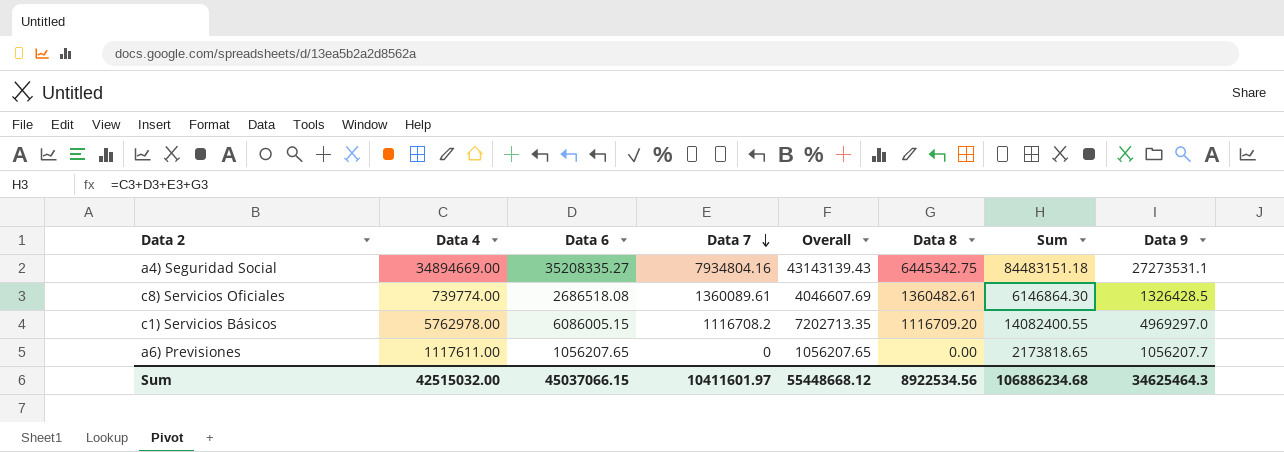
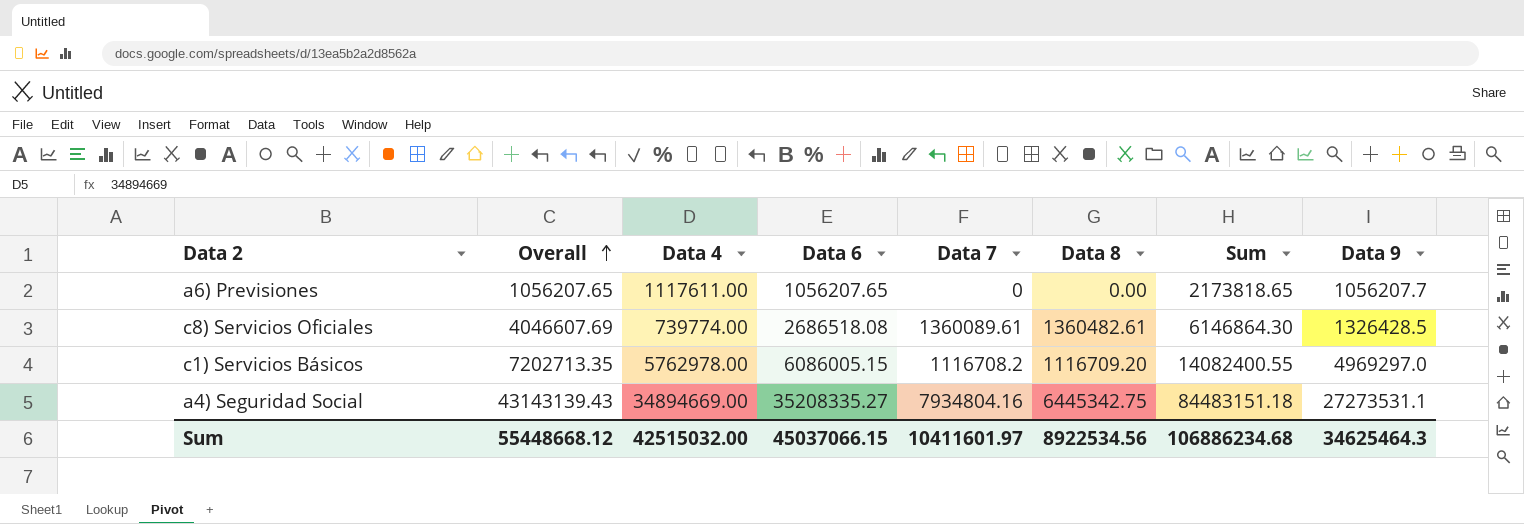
row order: Data 7 descending -> Overall ascending
column Overall | position: 5 -> 2

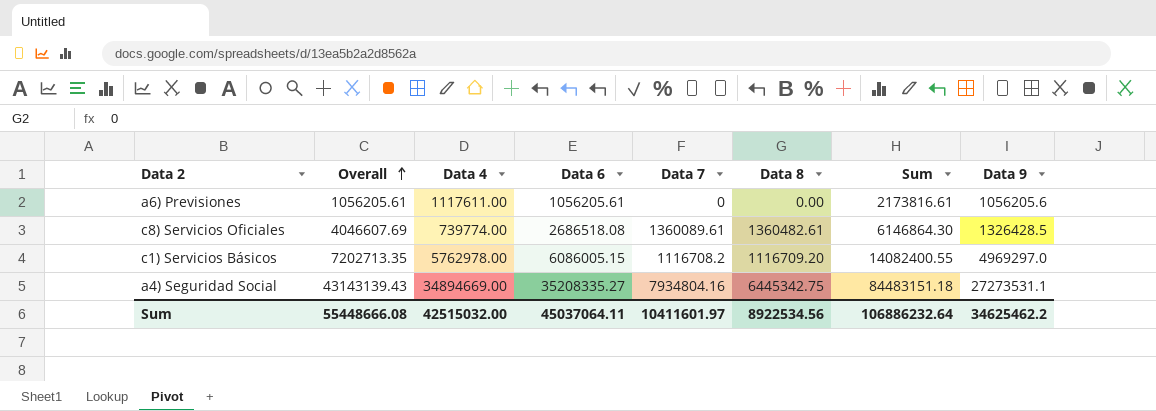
a6) Previsiones | Overall: 1056207.65 -> 1056205.61
a6) Previsiones | Data 6: 1056207.65 -> 1056205.61
a6) Previsiones | Sum: 2173818.65 -> 2173816.61
a6) Previsiones | Data 9: 1056207.7 -> 1056205.6
Sum | Overall: 55448668.12 -> 55448666.08
Sum | Data 6: 45037066.15 -> 45037064.11
Sum | Sum: 106886234.68 -> 106886232.64
Sum | Data 9: 34625464.3 -> 34625462.2

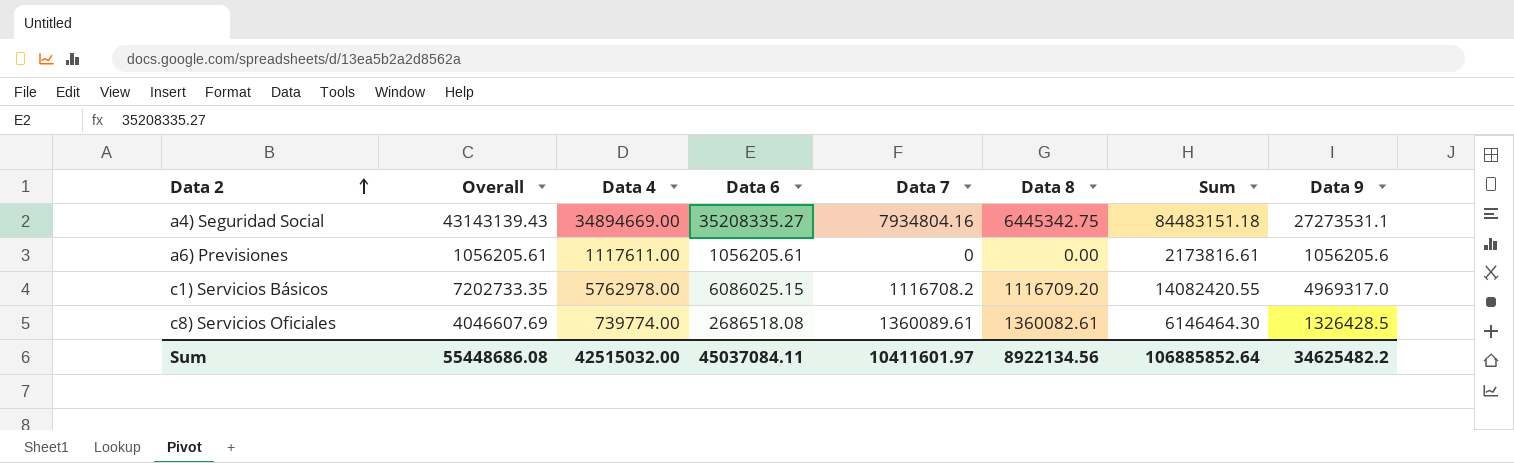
row order: Overall ascending -> Data 2 ascending
c1) Servicios Básicos | Overall: 7202713.35 -> 7202733.35
c1) Servicios Básicos | Data 6: 6086005.15 -> 6086025.15
c1) Servicios Básicos | Sum: 14082400.55 -> 14082420.55
c1) Servicios Básicos | Data 9: 4969297.0 -> 4969317.0
c8) Servicios Oficiales | Data 8: 1360482.61 -> 1360082.61
c8) Servicios Oficiales | Sum: 6146864.30 -> 6146464.30
Sum | Overall: 55448666.08 -> 55448686.08
Sum | Data 6: 45037064.11 -> 45037084.11
Sum | Data 8: 8922534.56 -> 8922134.56
Sum | Sum: 106886232.64 -> 106885852.64
Sum | Data 9: 34625462.2 -> 34625482.2

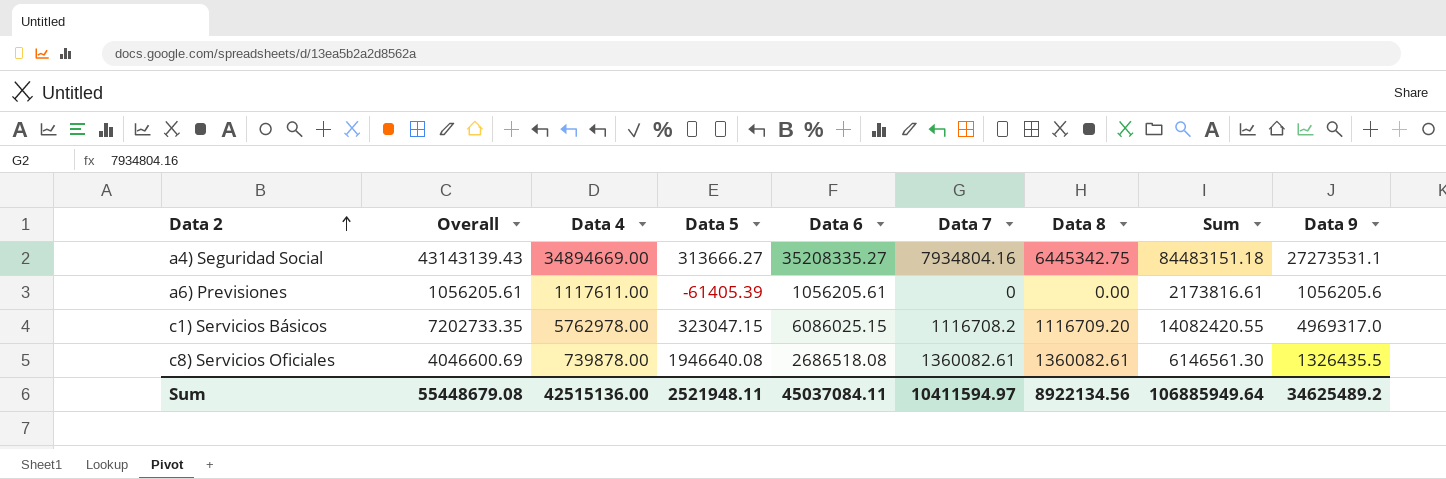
column Data 5 | formula: none -> [Data 6] - [Data 4]
c8) Servicios Oficiales | Overall: 4046607.69 -> 4046600.69
c8) Servicios Oficiales | Data 4: 739774.00 -> 739878.00
c8) Servicios Oficiales | Data 7: 1360089.61 -> 1360082.61
c8) Servicios Oficiales | Sum: 6146464.30 -> 6146561.30
c8) Servicios Oficiales | Data 9: 1326428.5 -> 1326435.5
Sum | Overall: 55448686.08 -> 55448679.08
Sum | Data 4: 42515032.00 -> 42515136.00
Sum | Data 7: 10411601.97 -> 10411594.97
Sum | Sum: 106885852.64 -> 106885949.64
Sum | Data 9: 34625482.2 -> 34625489.2

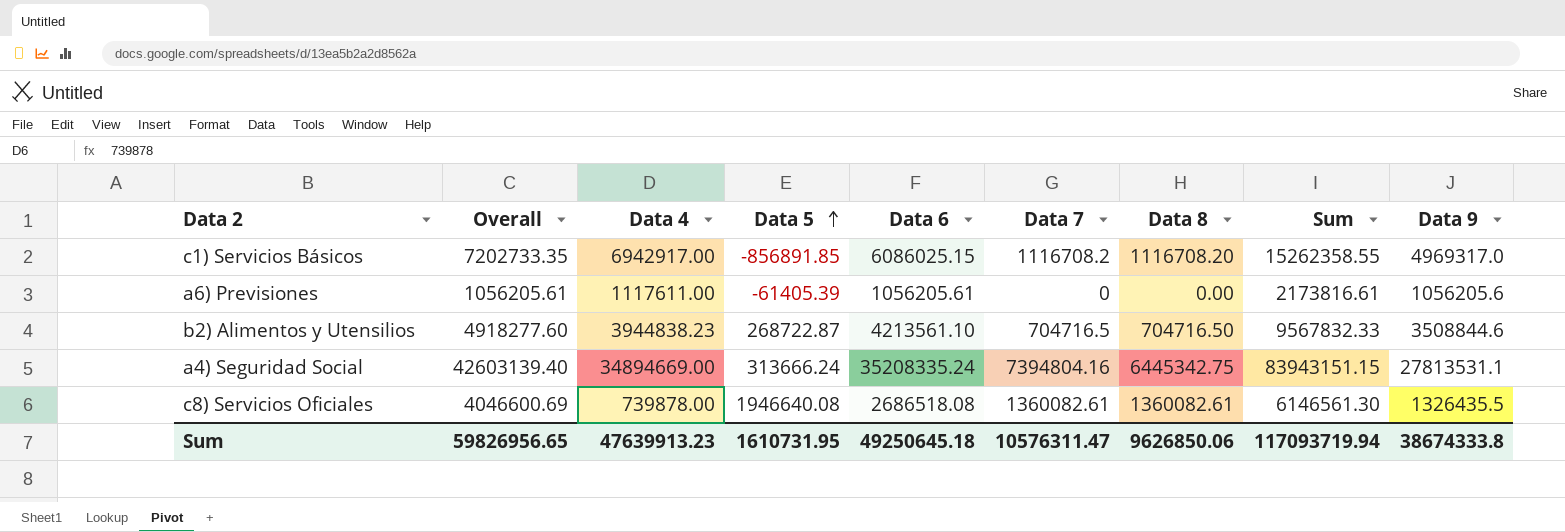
row order: Data 2 ascending -> Data 5 ascending
c1) Servicios Básicos | Data 4: 5762978.00 -> 6942917.00
c1) Servicios Básicos | Data 5: 323047.15 -> -856891.85
c1) Servicios Básicos | Data 8: 1116709.20 -> 1116708.20
c1) Servicios Básicos | Sum: 14082420.55 -> 15262358.55
row b2) Alimentos y Utensilios: none -> 4918277.60 | 3944838.23 | 268722.87 | 4213561.10 | 704716.5 | 704716.50 | 9567832.33 | 3508844.6
a4) Seguridad Social | Overall: 43143139.43 -> 42603139.40
a4) Seguridad Social | Data 5: 313666.27 -> 313666.24
a4) Seguridad Social | Data 6: 35208335.27 -> 35208335.24
a4) Seguridad Social | Data 7: 7934804.16 -> 7394804.16
a4) Seguridad Social | Sum: 84483151.18 -> 83943151.15
a4) Seguridad Social | Data 9: 27273531.1 -> 27813531.1
Sum | Overall: 55448679.08 -> 59826956.65
Sum | Data 4: 42515136.00 -> 47639913.23
Sum | Data 5: 2521948.11 -> 1610731.95
Sum | Data 6: 45037084.11 -> 49250645.18
Sum | Data 7: 10411594.97 -> 10576311.47
Sum | Data 8: 8922134.56 -> 9626850.06
Sum | Sum: 106885949.64 -> 117093719.94
Sum | Data 9: 34625489.2 -> 38674333.8

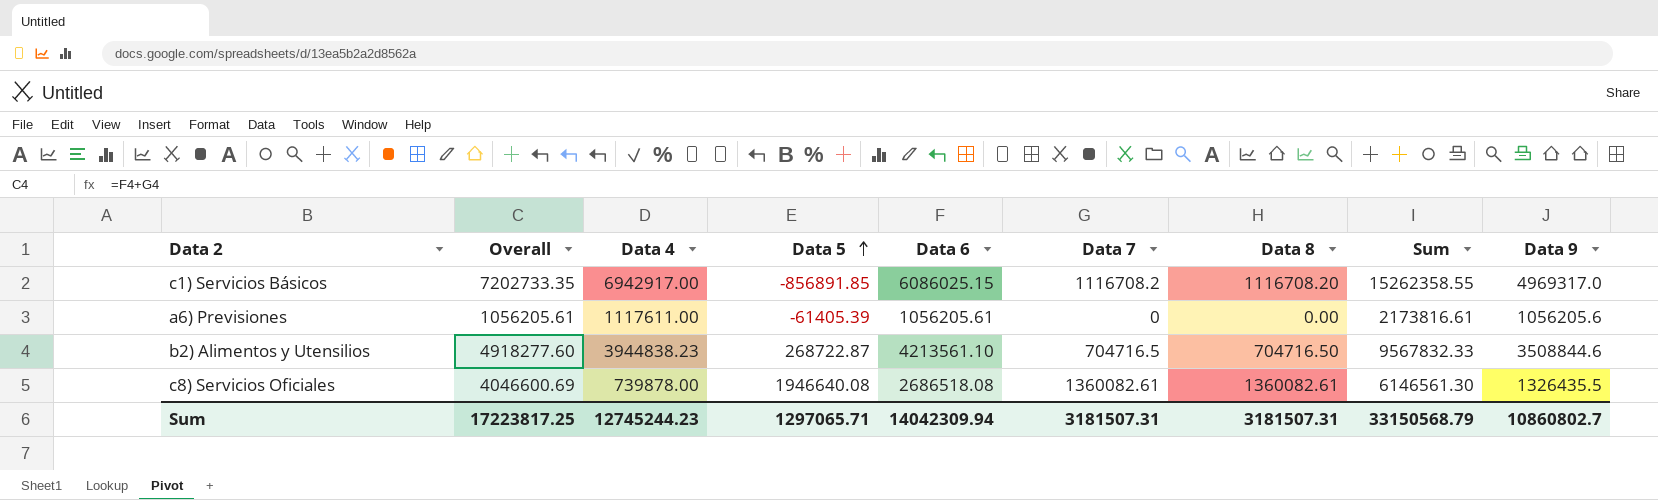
row a4) Seguridad Social: 42603139.40 | 34894669.00 | 313666.24 | 35208335.24 | 7394804.16 | 6445342.75 | 83943151.15 | 27813531.1 -> none
Sum | Overall: 59826956.65 -> 17223817.25
Sum | Data 4: 47639913.23 -> 12745244.23
Sum | Data 5: 1610731.95 -> 1297065.71
Sum | Data 6: 49250645.18 -> 14042309.94
Sum | Data 7: 10576311.47 -> 3181507.31
Sum | Data 8: 9626850.06 -> 3181507.31
Sum | Sum: 117093719.94 -> 33150568.79
Sum | Data 9: 38674333.8 -> 10860802.7

